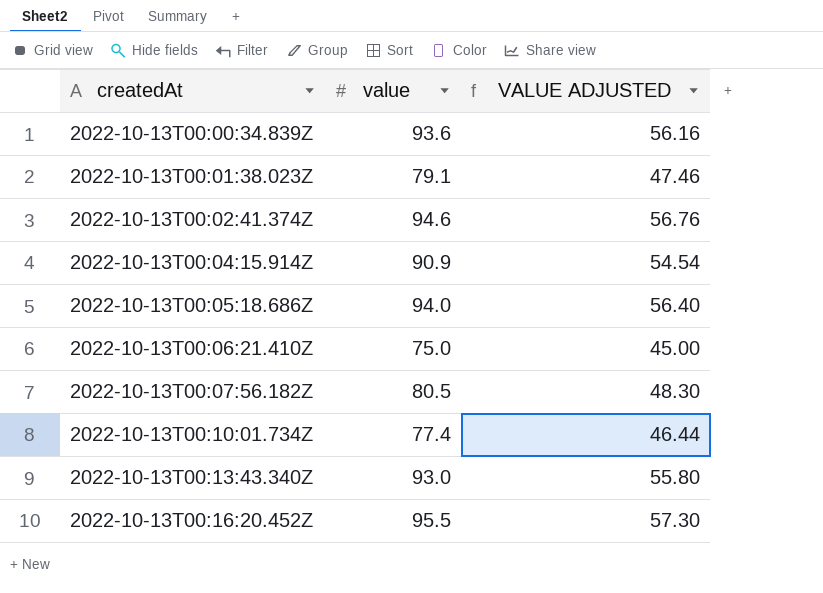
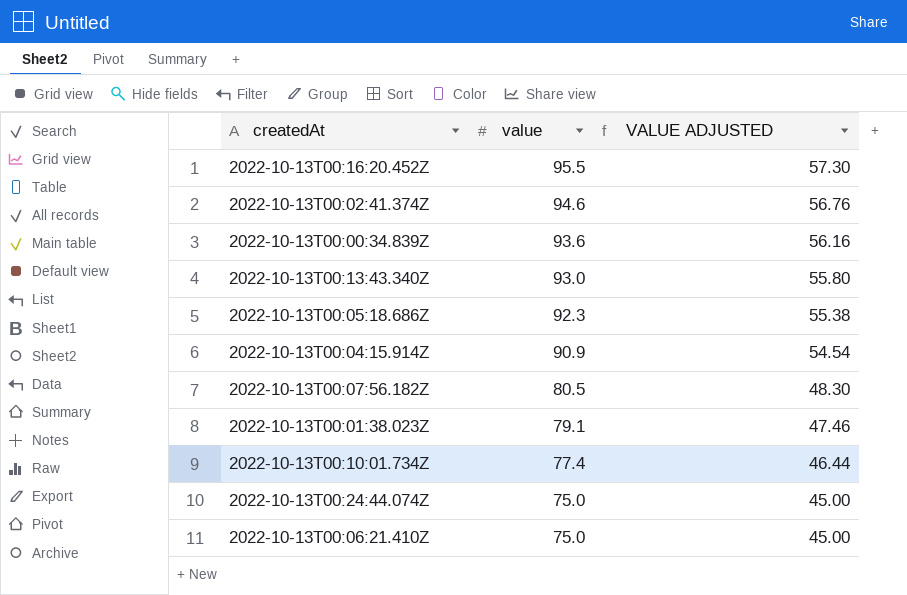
row order: createdAt ascending -> value descending
2022-10-13T00:05:18.686Z | value: 94.0 -> 92.3
2022-10-13T00:05:18.686Z | VALUE ADJUSTED: 56.40 -> 55.38
row 2022-10-13T00:24:44.074Z: none -> 75.0 | 45.00

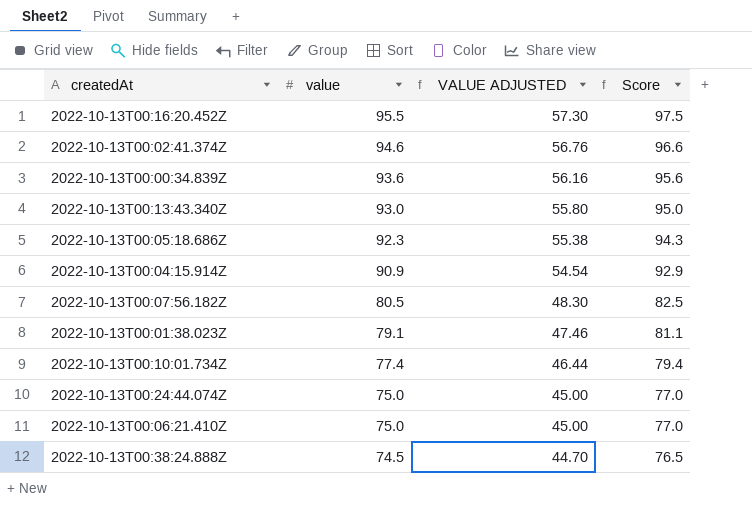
column Score | formula: none -> [value] + 2
row 2022-10-13T00:38:24.888Z: none -> 74.5 | 44.70 | 76.5

